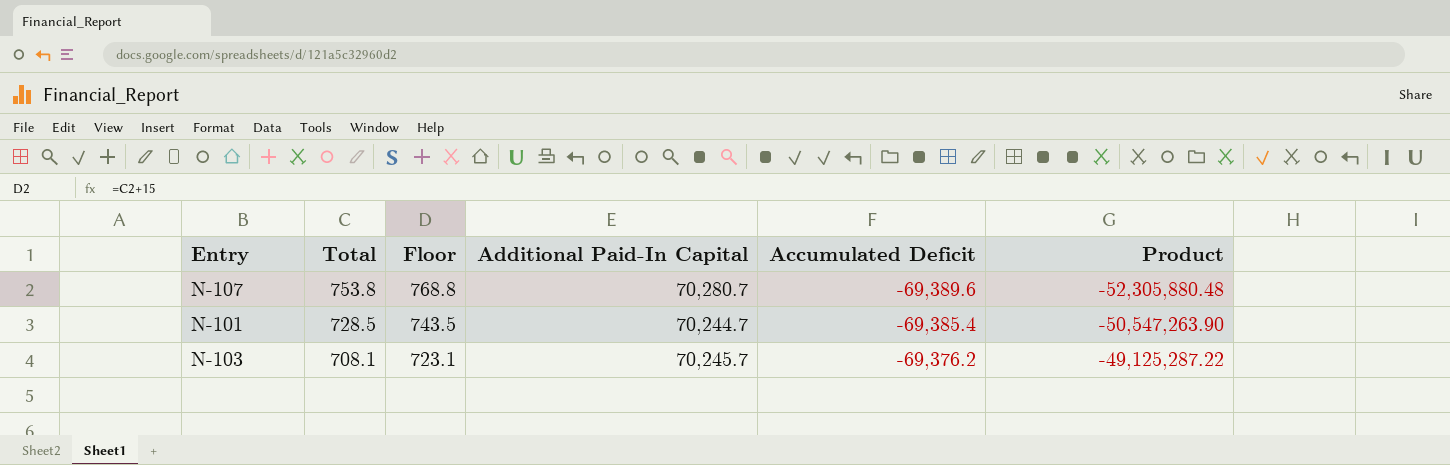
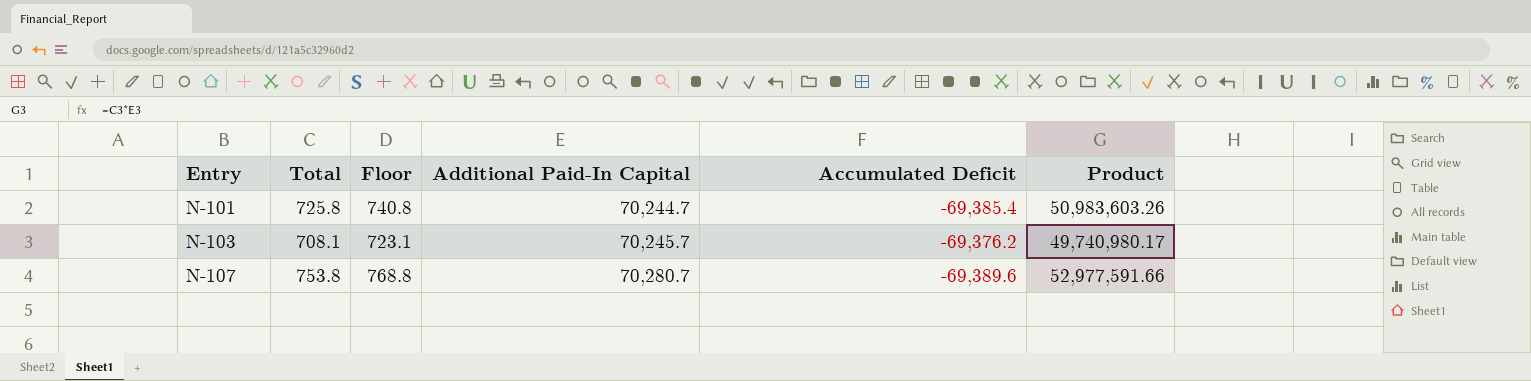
row order: Total descending -> Entry ascending
column Product | formula: [Total] * [Accumulated Deficit] -> [Total] * [Additional Paid-In Capital]
N-101 | Total: 728.5 -> 725.8
N-101 | Floor: 743.5 -> 740.8

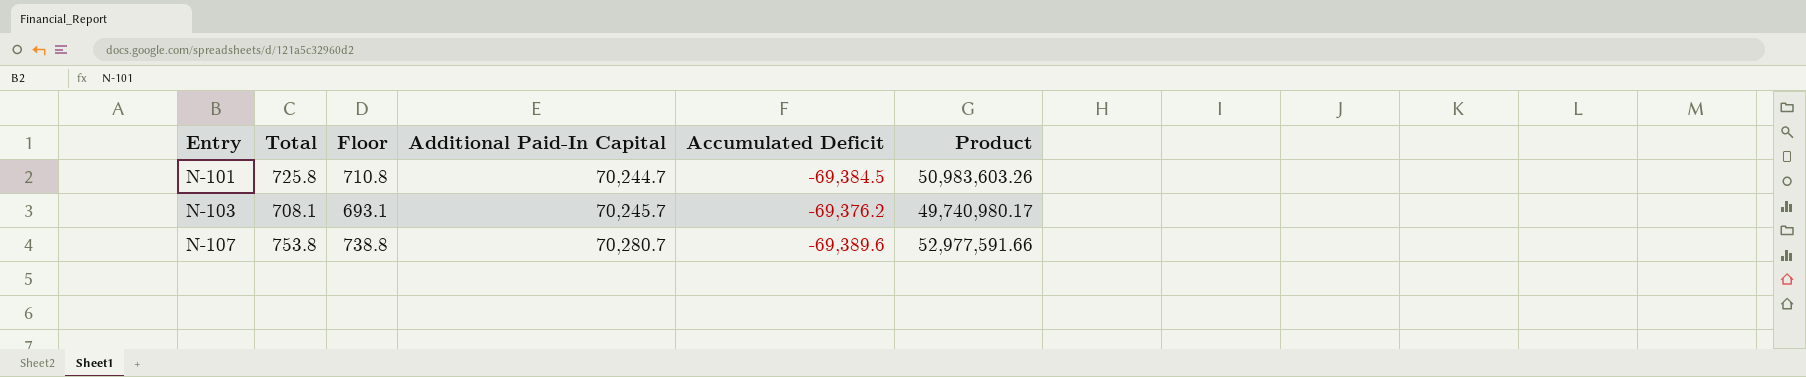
column Floor | formula: [Total] + 15 -> [Total] - 15
N-101 | Accumulated Deficit: -69,385.4 -> -69,384.5

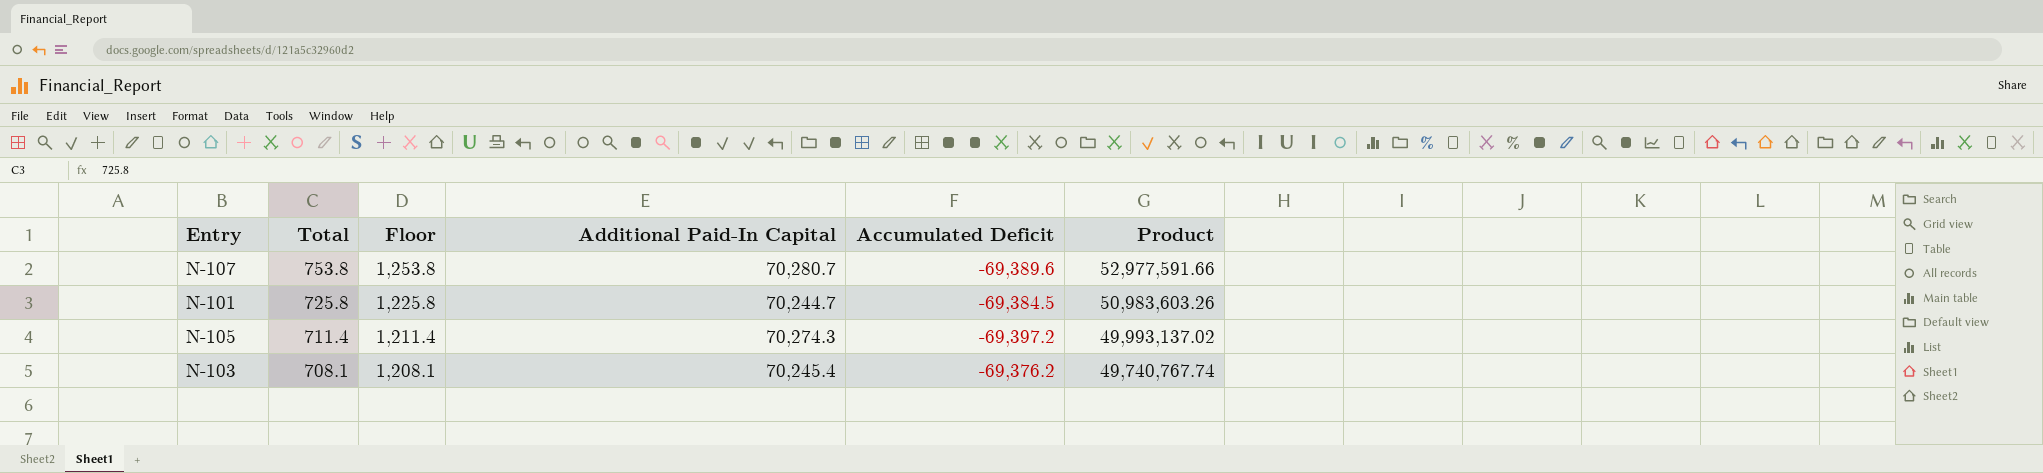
row order: Entry ascending -> Total descending
column Floor | formula: [Total] - 15 -> [Total] + 500
row N-105: none -> 711.4 | 1,211.4 | 70,274.3 | -69,397.2 | 49,993,137.02
N-103 | Additional Paid-In Capital: 70,245.7 -> 70,245.4
N-103 | Product: 49,740,980.17 -> 49,740,767.74

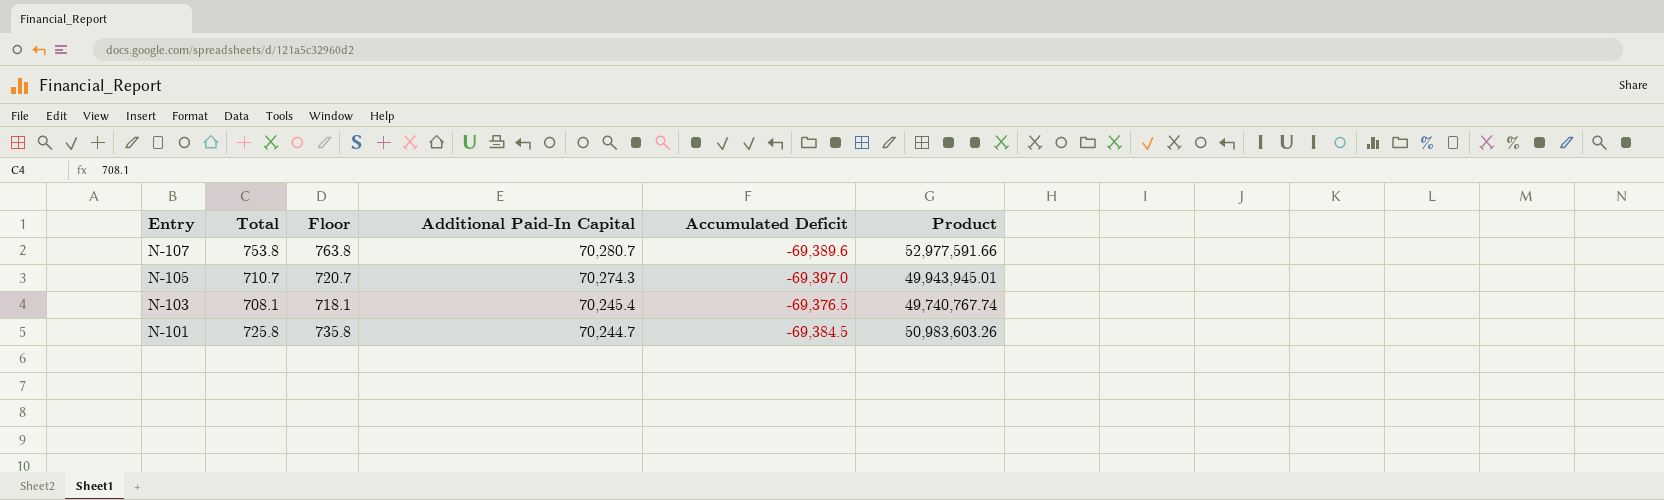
row order: Total descending -> Entry descending
column Floor | formula: [Total] + 500 -> [Total] + 10
N-105 | Total: 711.4 -> 710.7
N-105 | Accumulated Deficit: -69,397.2 -> -69,397.0
N-105 | Product: 49,993,137.02 -> 49,943,945.01
N-103 | Accumulated Deficit: -69,376.2 -> -69,376.5

